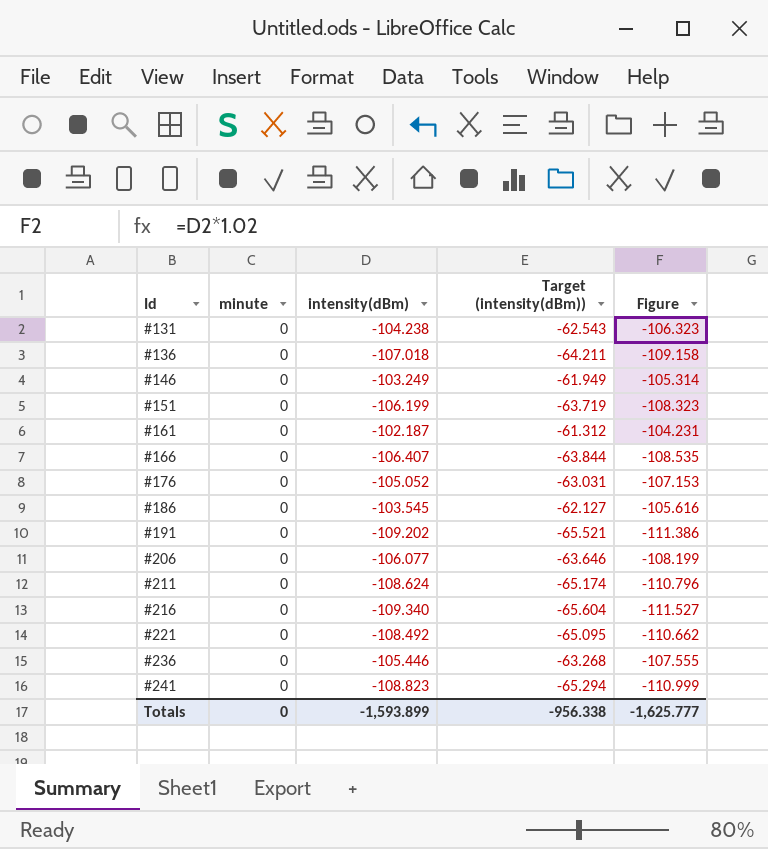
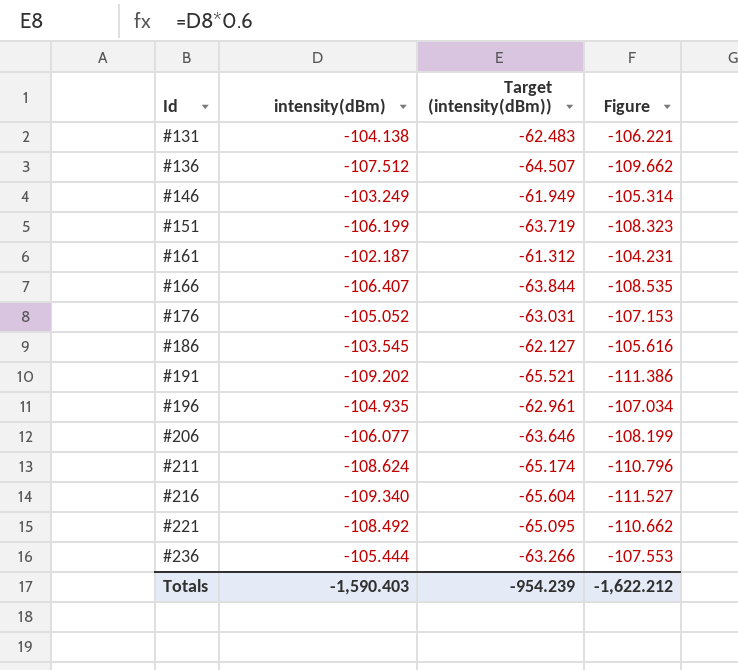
column minute | position: 2 -> none
row #241: 0 | -108.823 | -65.294 | -110.999 -> none
#131 | intensity(dBm): -104.238 -> -104.138
#131 | Target (intensity(dBm)): -62.543 -> -62.483
#131 | Figure: -106.323 -> -106.221
#136 | intensity(dBm): -107.018 -> -107.512
#136 | Target (intensity(dBm)): -64.211 -> -64.507
#136 | Figure: -109.158 -> -109.662
row #196: none -> -104.935 | -62.961 | -107.034
#236 | intensity(dBm): -105.446 -> -105.444
#236 | Target (intensity(dBm)): -63.268 -> -63.266
#236 | Figure: -107.555 -> -107.553
Totals | intensity(dBm): -1,593.899 -> -1,590.403
Totals | Target (intensity(dBm)): -956.338 -> -954.239
Totals | Figure: -1,625.777 -> -1,622.212

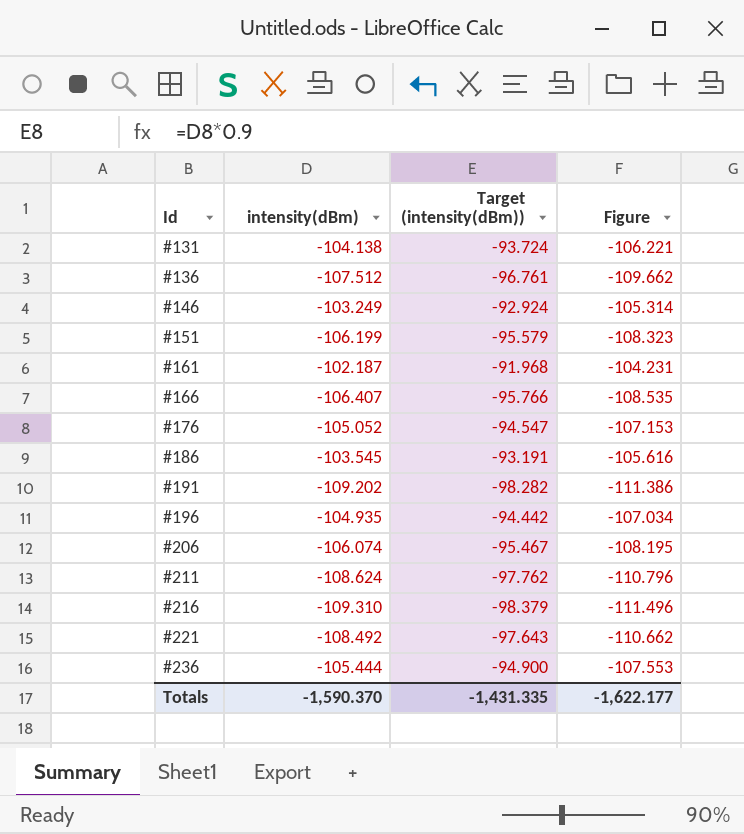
column Target (intensity(dBm)) | formula: [intensity(dBm)] * 0.6 -> [intensity(dBm)] * 0.9
#206 | intensity(dBm): -106.077 -> -106.074
#206 | Figure: -108.199 -> -108.195
#216 | intensity(dBm): -109.340 -> -109.310
#216 | Figure: -111.527 -> -111.496
Totals | intensity(dBm): -1,590.403 -> -1,590.370
Totals | Target (intensity(dBm)): -954.239 -> -1,431.335
Totals | Figure: -1,622.212 -> -1,622.177

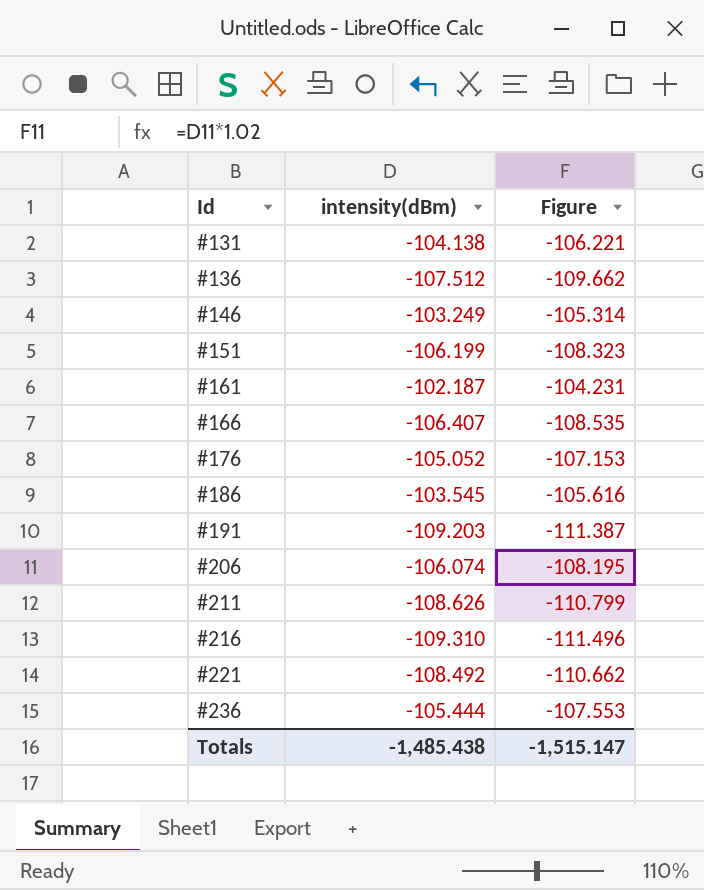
column Target (intensity(dBm)) | formula: [intensity(dBm)] * 0.9 -> none
row #196: -104.935 | -94.442 | -107.034 -> none
#191 | intensity(dBm): -109.202 -> -109.203
#191 | Figure: -111.386 -> -111.387
#211 | intensity(dBm): -108.624 -> -108.626
#211 | Figure: -110.796 -> -110.799
Totals | intensity(dBm): -1,590.370 -> -1,485.438
Totals | Figure: -1,622.177 -> -1,515.147

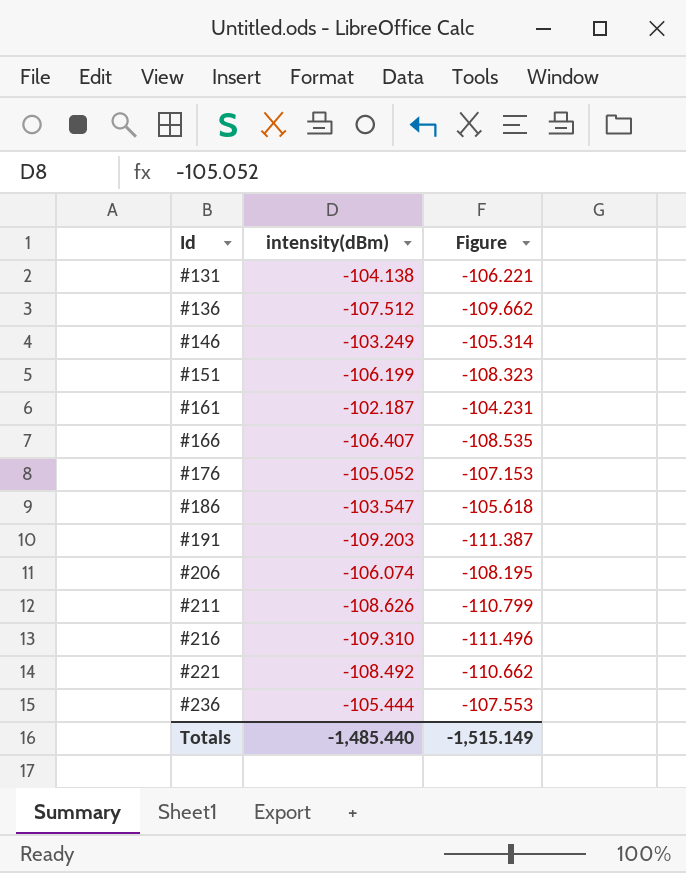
#186 | intensity(dBm): -103.545 -> -103.547
#186 | Figure: -105.616 -> -105.618
Totals | intensity(dBm): -1,485.438 -> -1,485.440
Totals | Figure: -1,515.147 -> -1,515.149

